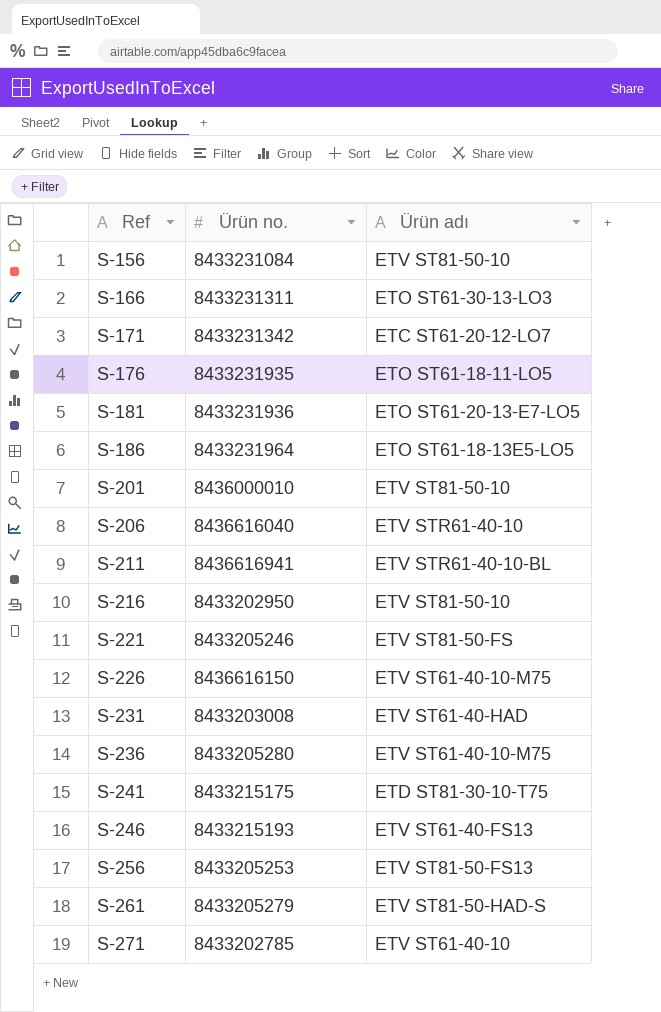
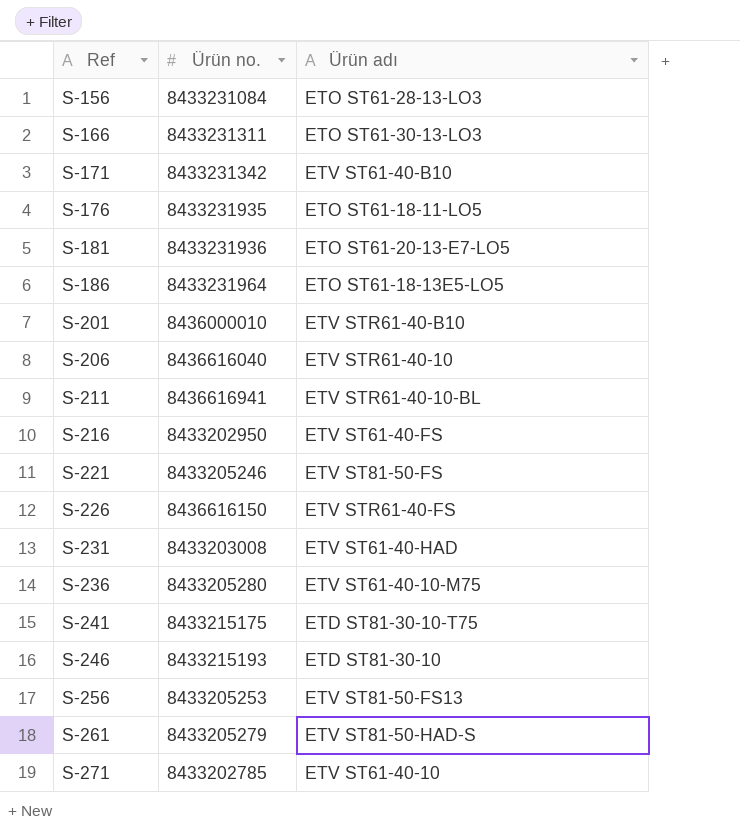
S-156 | Ürün adı: ETV ST81-50-10 -> ETO ST61-28-13-LO3
S-171 | Ürün adı: ETC ST61-20-12-LO7 -> ETV ST61-40-B10
S-201 | Ürün adı: ETV ST81-50-10 -> ETV STR61-40-B10
S-216 | Ürün adı: ETV ST81-50-10 -> ETV ST61-40-FS
S-226 | Ürün adı: ETV ST61-40-10-M75 -> ETV STR61-40-FS
S-246 | Ürün adı: ETV ST61-40-FS13 -> ETD ST81-30-10

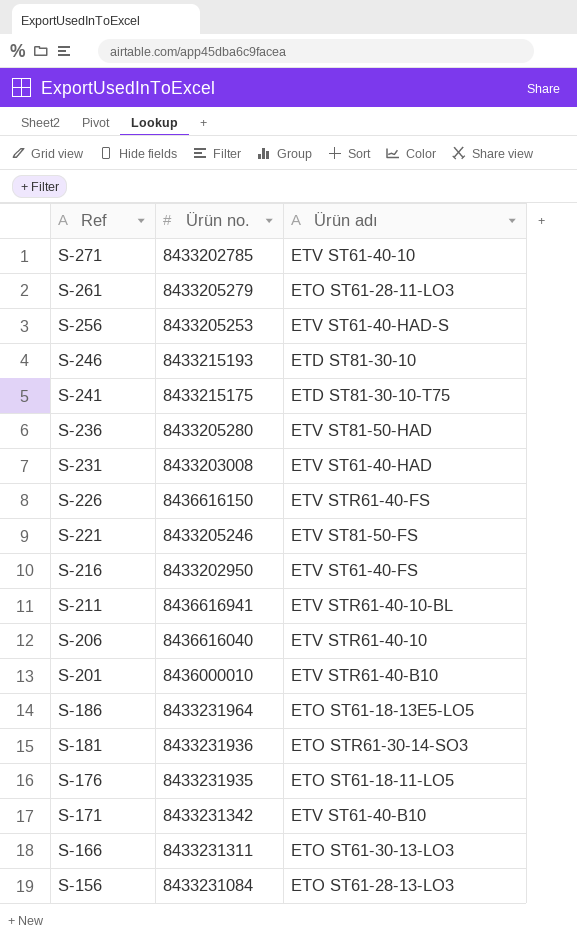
row order: Ref ascending -> Ref descending
S-261 | Ürün adı: ETV ST81-50-HAD-S -> ETO ST61-28-11-LO3
S-256 | Ürün adı: ETV ST81-50-FS13 -> ETV ST61-40-HAD-S
S-236 | Ürün adı: ETV ST61-40-10-M75 -> ETV ST81-50-HAD
S-181 | Ürün adı: ETO ST61-20-13-E7-LO5 -> ETO STR61-30-14-SO3

